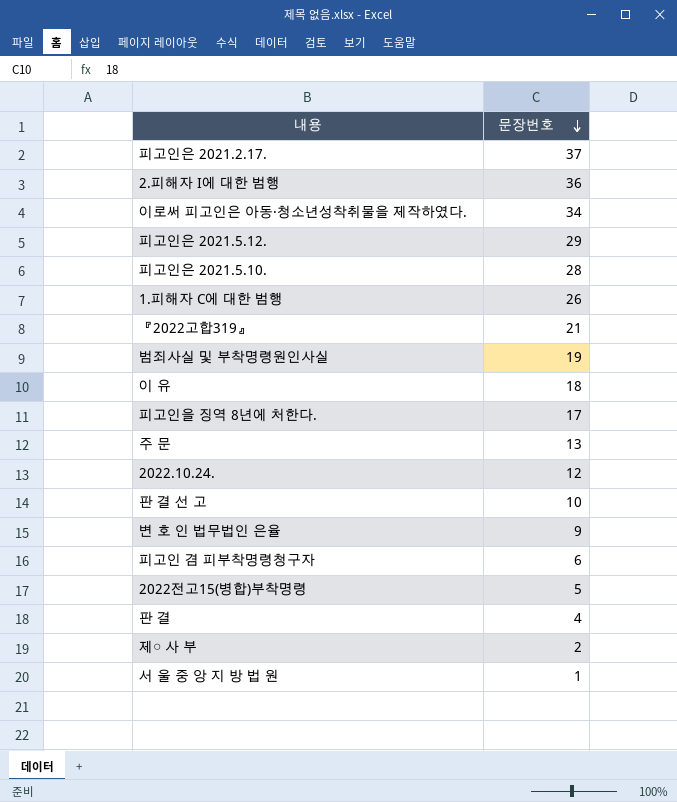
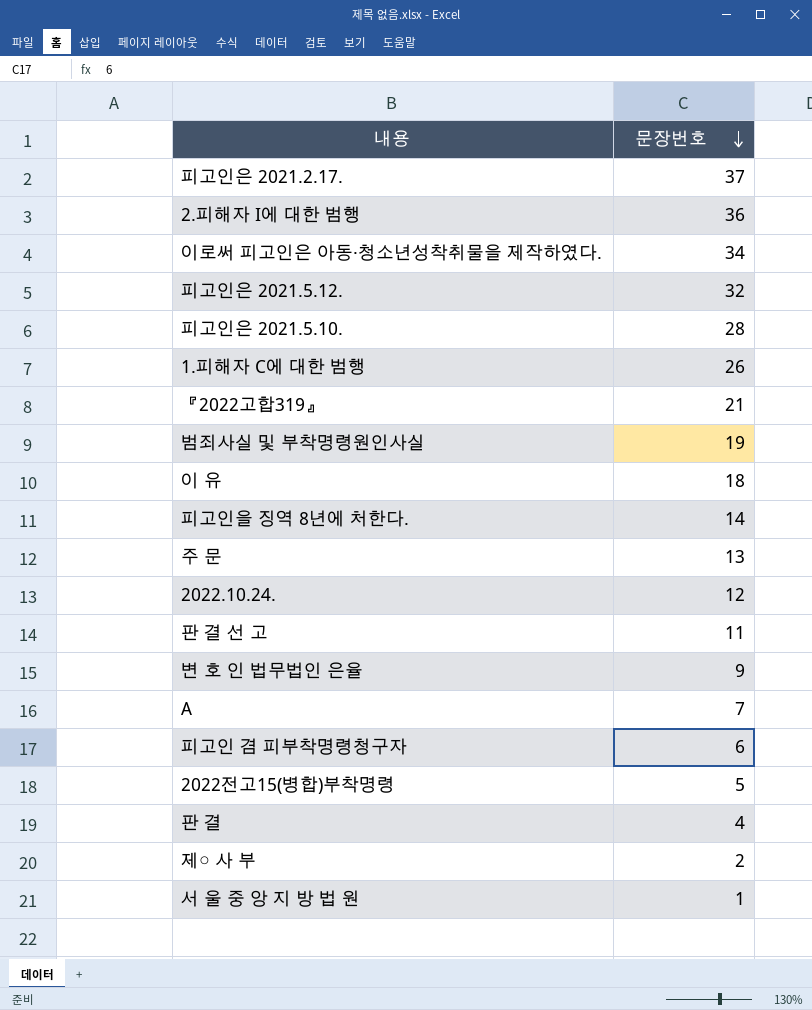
피고인은 2021.5.12. | 문장번호: 29 -> 32
피고인을 징역 8년에 처한다. | 문장번호: 17 -> 14
판 결 선 고 | 문장번호: 10 -> 11
row A: none -> 7

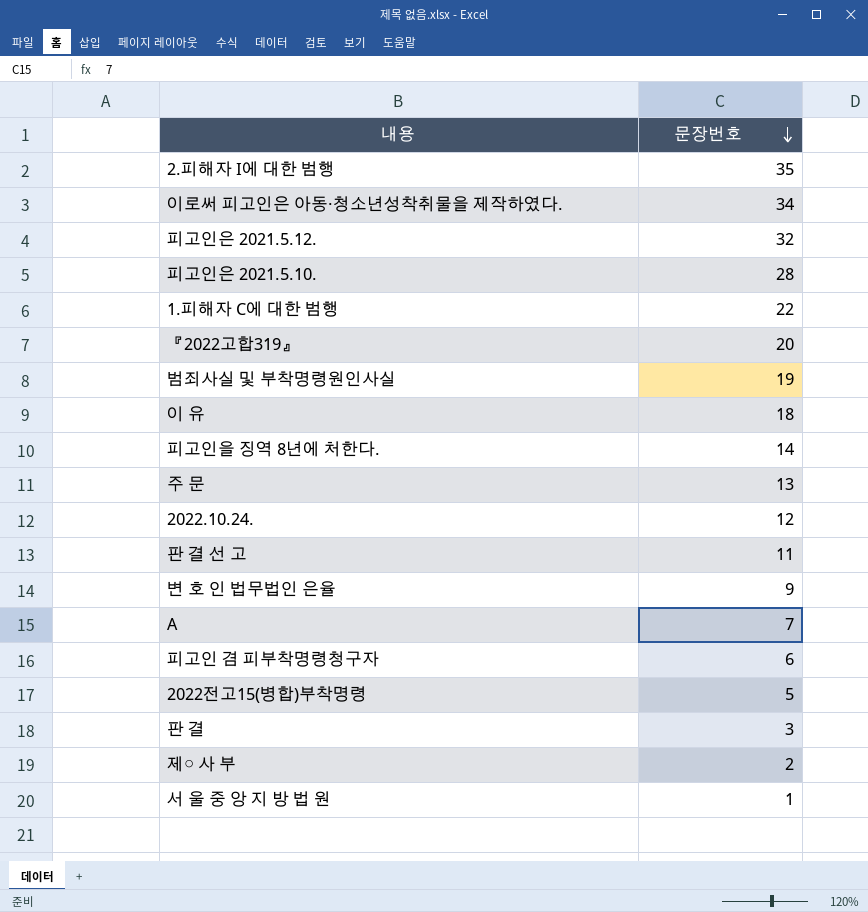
row 피고인은 2021.2.17.: 37 -> none
2.피해자 I에 대한 범행 | 문장번호: 36 -> 35
1.피해자 C에 대한 범행 | 문장번호: 26 -> 22
『2022고합319』 | 문장번호: 21 -> 20
판 결 | 문장번호: 4 -> 3

